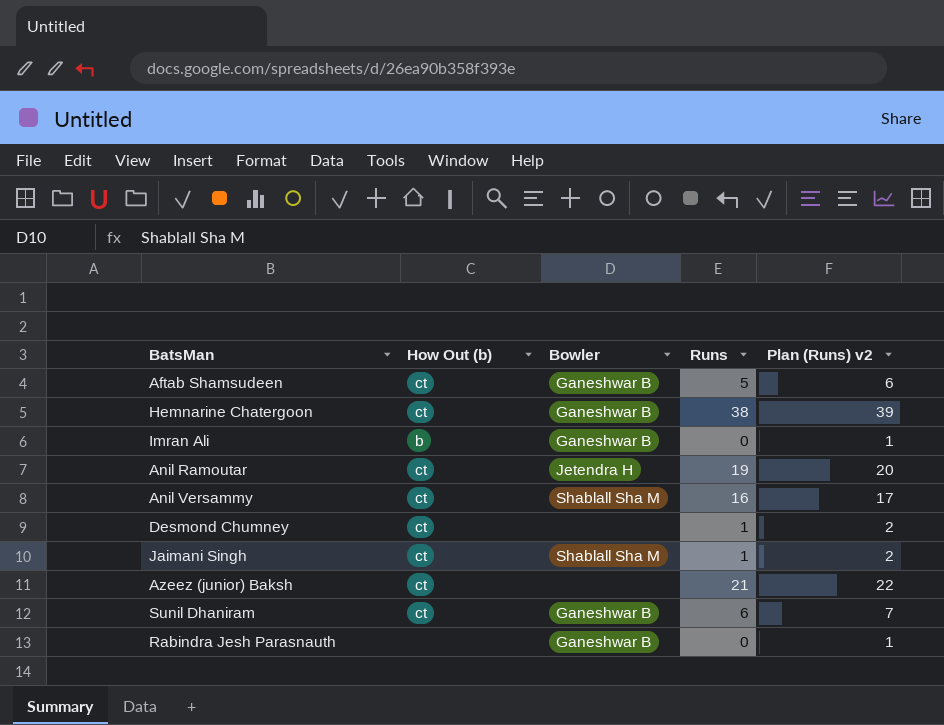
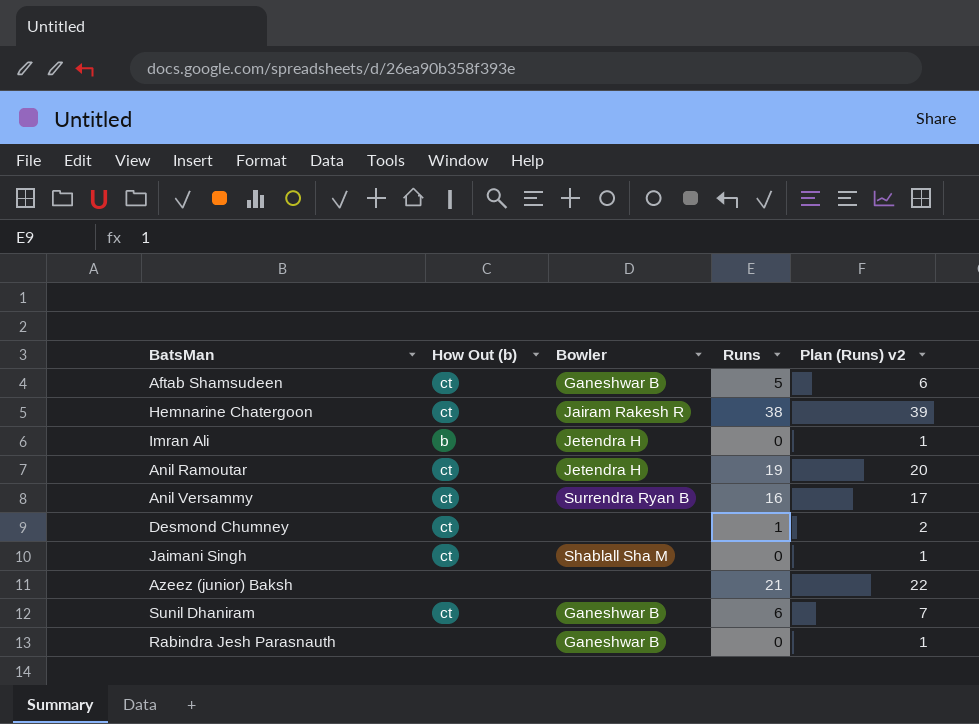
Hemnarine Chatergoon | Bowler: Ganeshwar B -> Jairam Rakesh R
Imran Ali | Bowler: Ganeshwar B -> Jetendra H
Anil Versammy | Bowler: Shablall Sha M -> Surrendra Ryan B
Jaimani Singh | Runs: 1 -> 0
Jaimani Singh | Plan (Runs) v2: 2 -> 1
Azeez (junior) Baksh | How Out (b): ct -> none

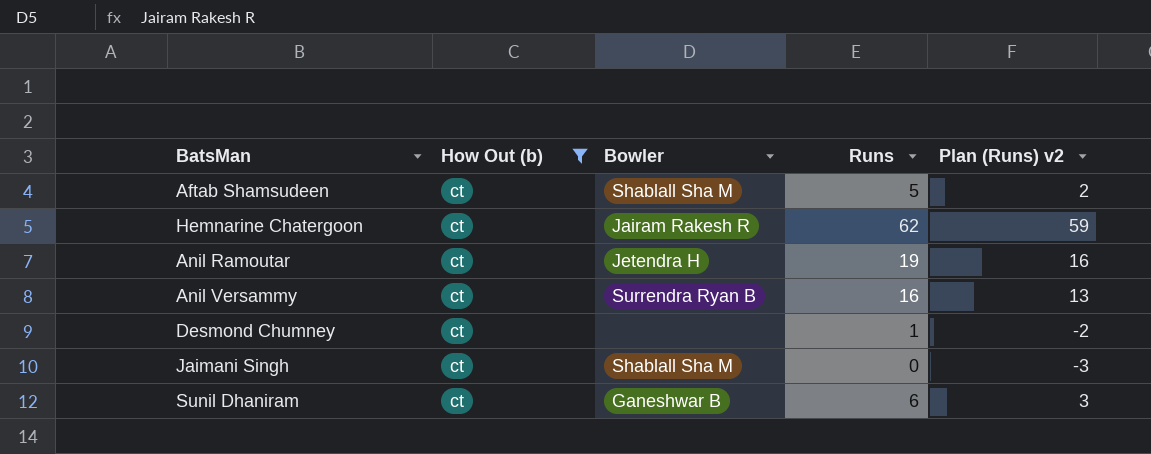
filter: none -> How Out (b) = ct
column Plan (Runs) v2 | formula: [Runs] + 1 -> [Runs] - 3
Aftab Shamsudeen | Bowler: Ganeshwar B -> Shablall Sha M
Hemnarine Chatergoon | Runs: 38 -> 62

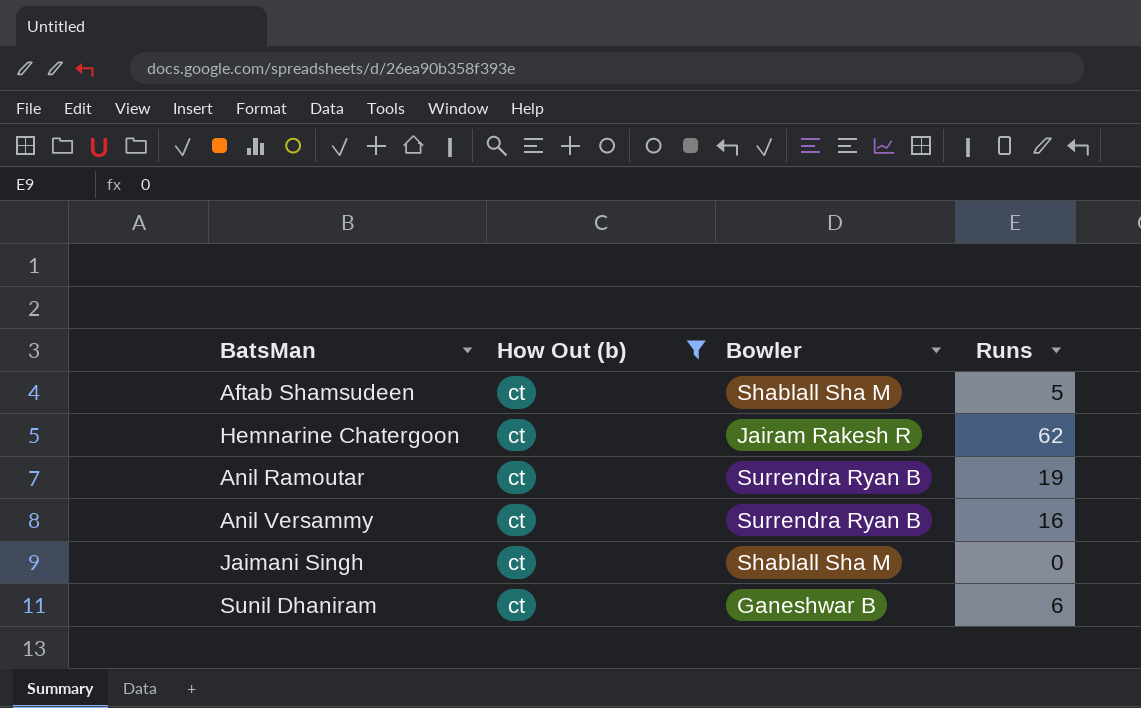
column Plan (Runs) v2 | formula: [Runs] - 3 -> none
row Desmond Chumney: ct | none | 1 | -2 -> none
Anil Ramoutar | Bowler: Jetendra H -> Surrendra Ryan B

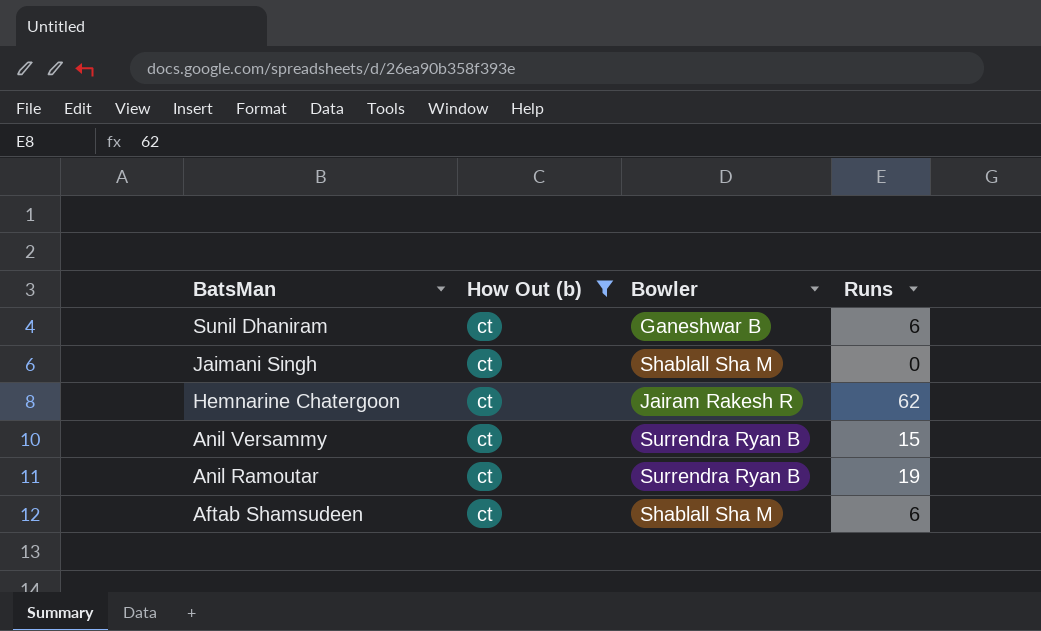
row order: none -> BatsMan descending
Anil Versammy | Runs: 16 -> 15
Aftab Shamsudeen | Runs: 5 -> 6

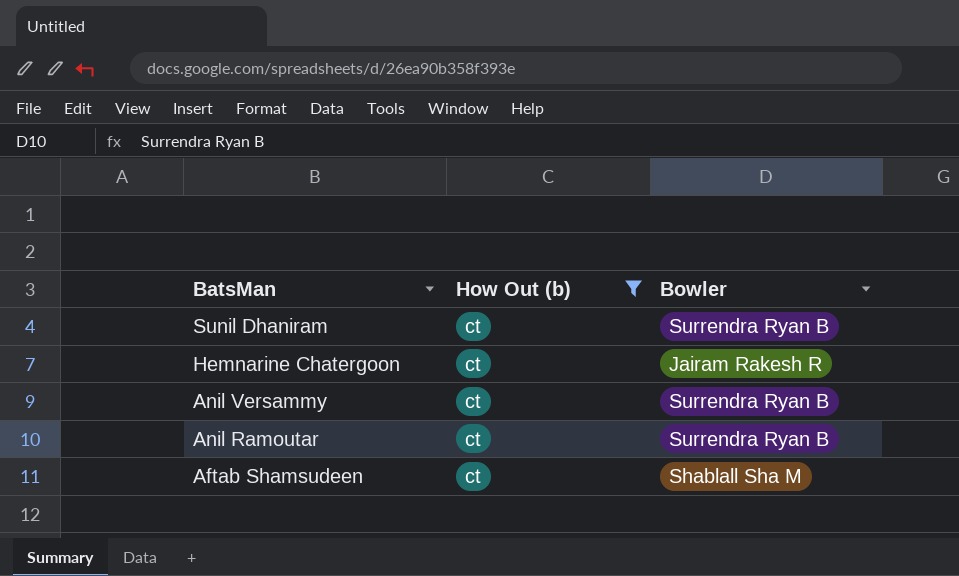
column Runs | position: 4 -> none
row Jaimani Singh: ct | Shablall Sha M | 0 -> none
Sunil Dhaniram | Bowler: Ganeshwar B -> Surrendra Ryan B

